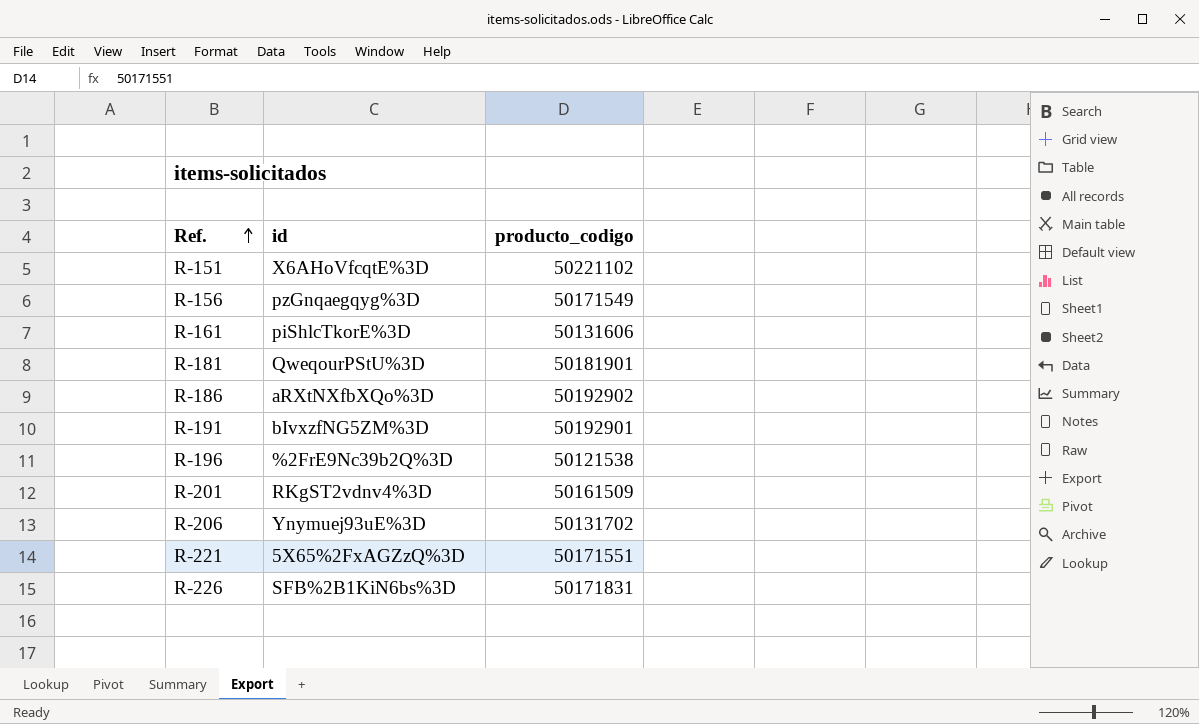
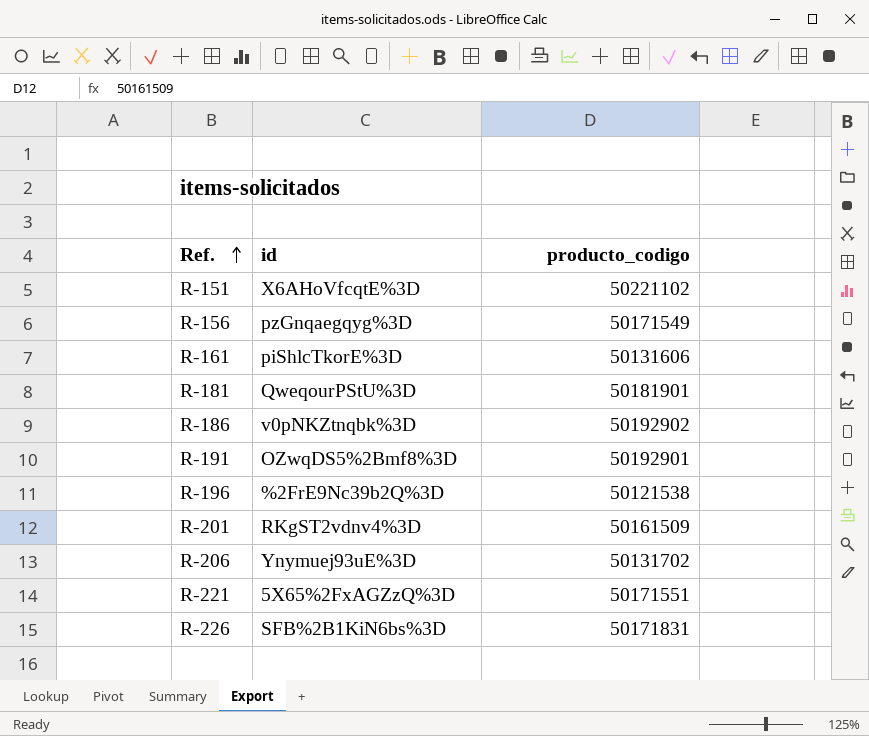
R-186 | id: aRXtNXfbXQo%3D -> v0pNKZtnqbk%3D
R-191 | id: bIvxzfNG5ZM%3D -> OZwqDS5%2Bmf8%3D

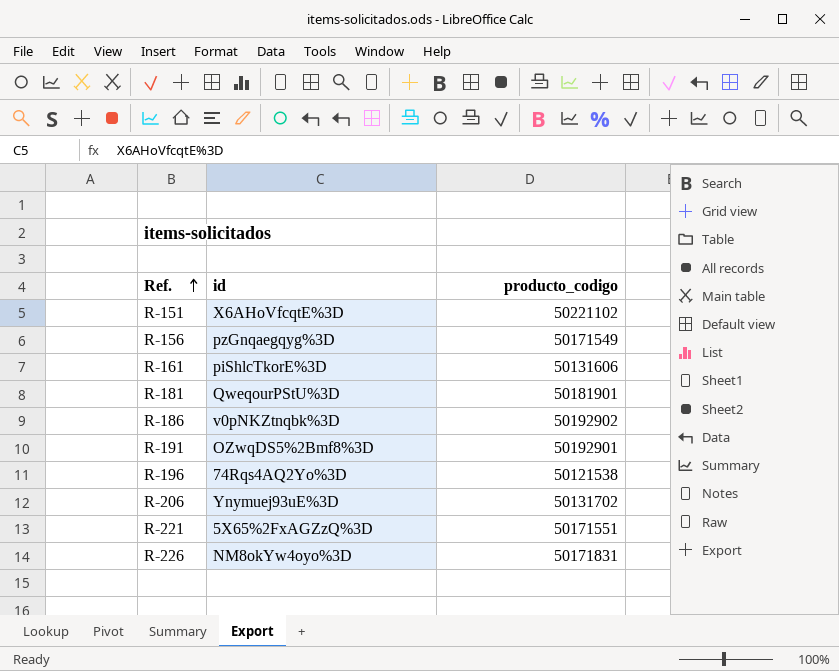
row R-201: RKgST2vdnv4%3D | 50161509 -> none
R-196 | id: %2FrE9Nc39b2Q%3D -> 74Rqs4AQ2Yo%3D
R-226 | id: SFB%2B1KiN6bs%3D -> NM8okYw4oyo%3D

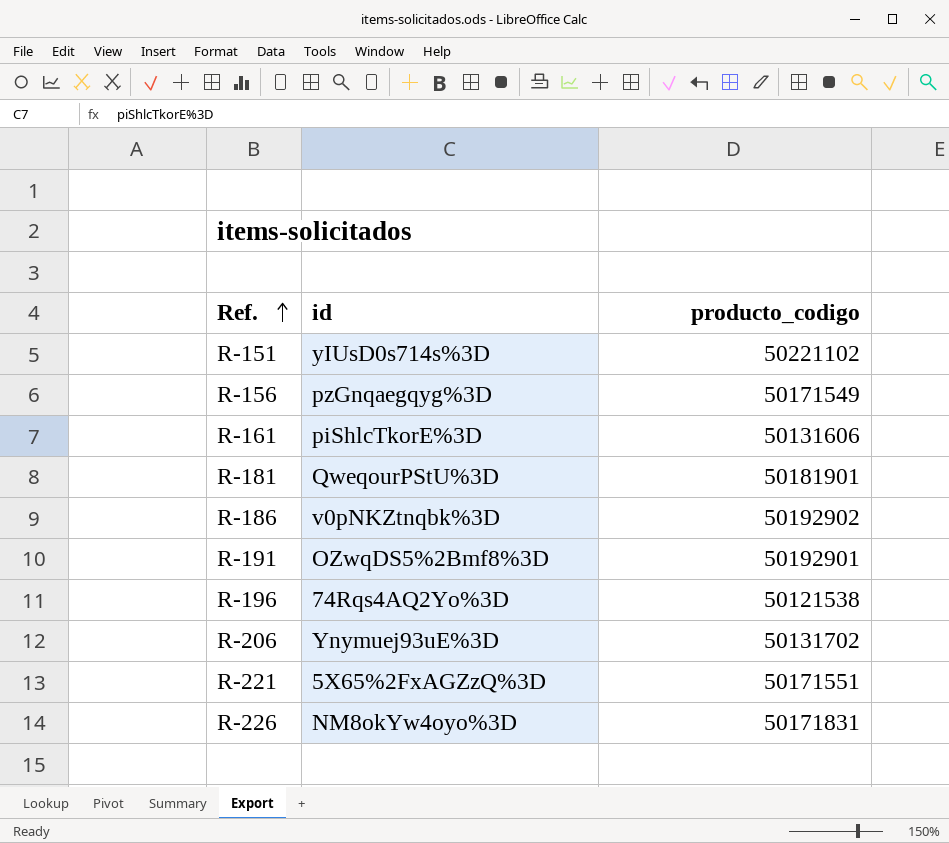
R-151 | id: X6AHoVfcqtE%3D -> yIUsD0s714s%3D

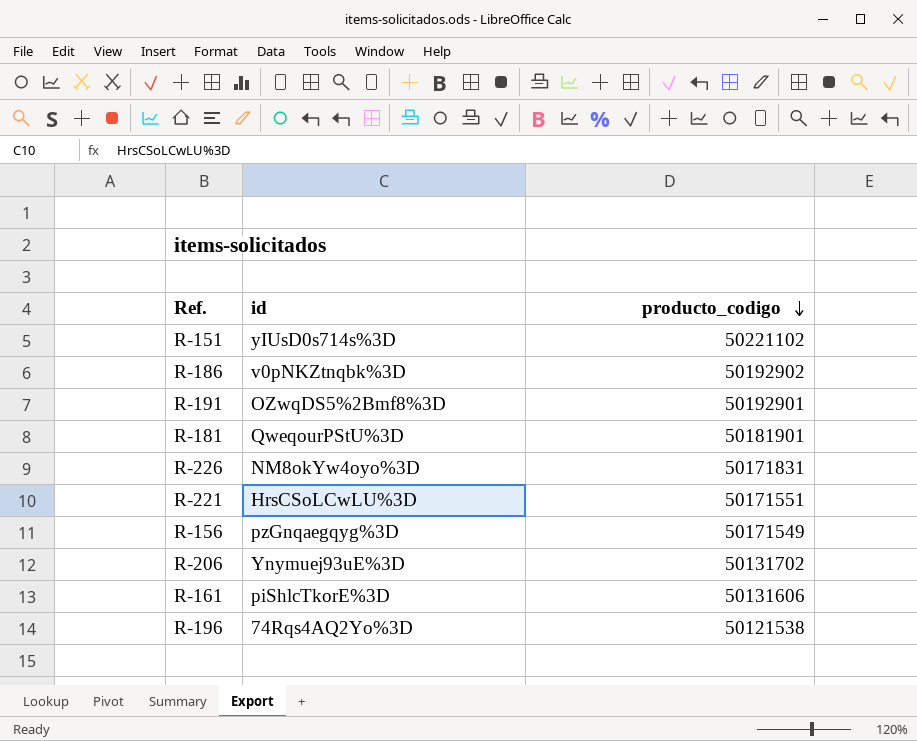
row order: Ref. ascending -> producto_codigo descending
R-221 | id: 5X65%2FxAGZzQ%3D -> HrsCSoLCwLU%3D

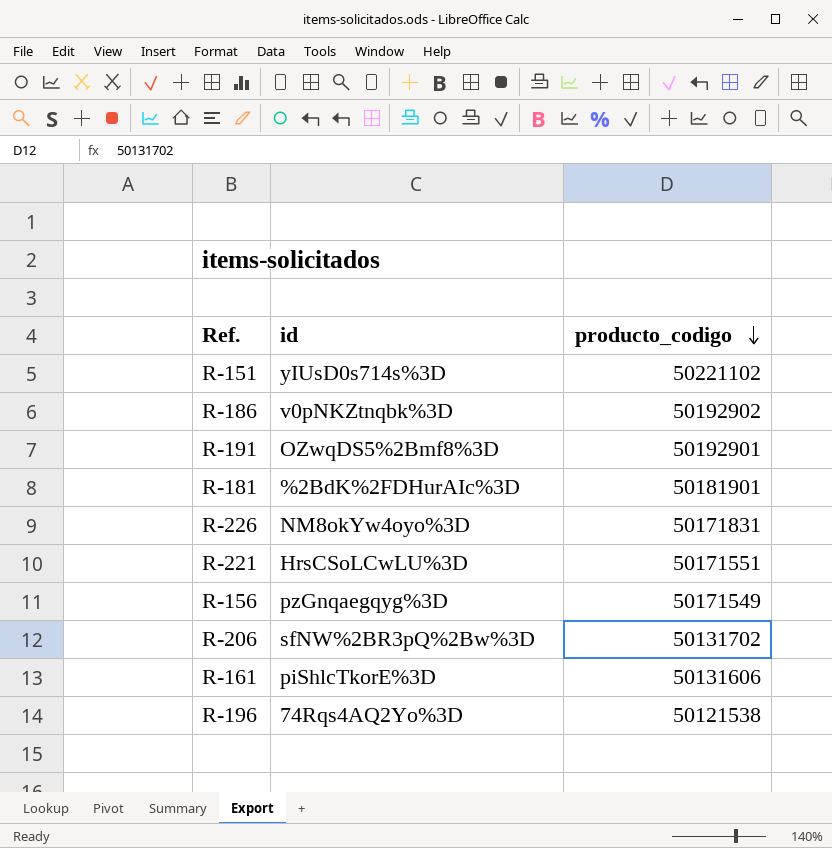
R-181 | id: QweqourPStU%3D -> %2BdK%2FDHurAIc%3D
R-206 | id: Ynymuej93uE%3D -> sfNW%2BR3pQ%2Bw%3D

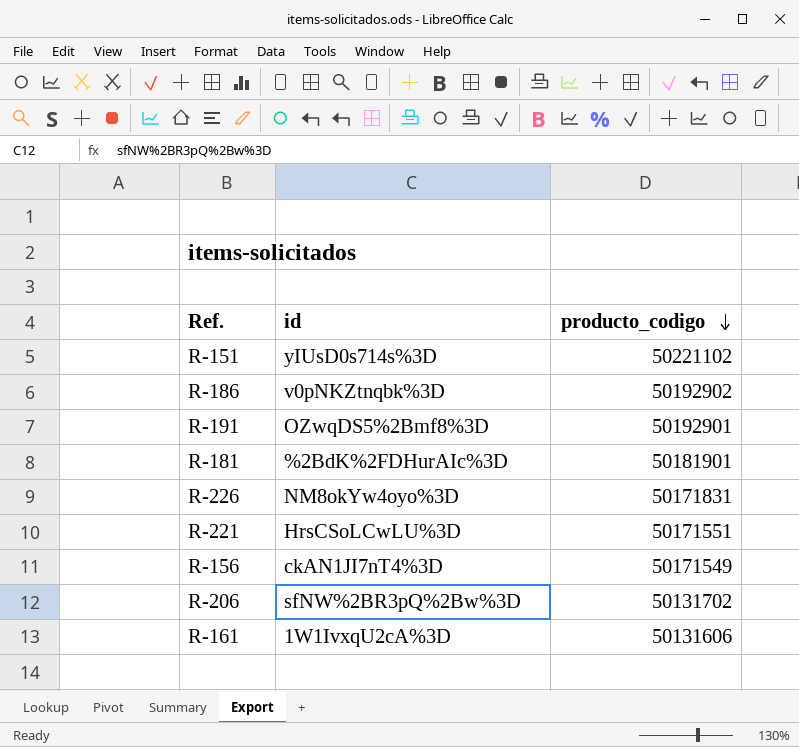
row R-196: 74Rqs4AQ2Yo%3D | 50121538 -> none
R-156 | id: pzGnqaegqyg%3D -> ckAN1JI7nT4%3D
R-161 | id: piShlcTkorE%3D -> 1W1IvxqU2cA%3D

